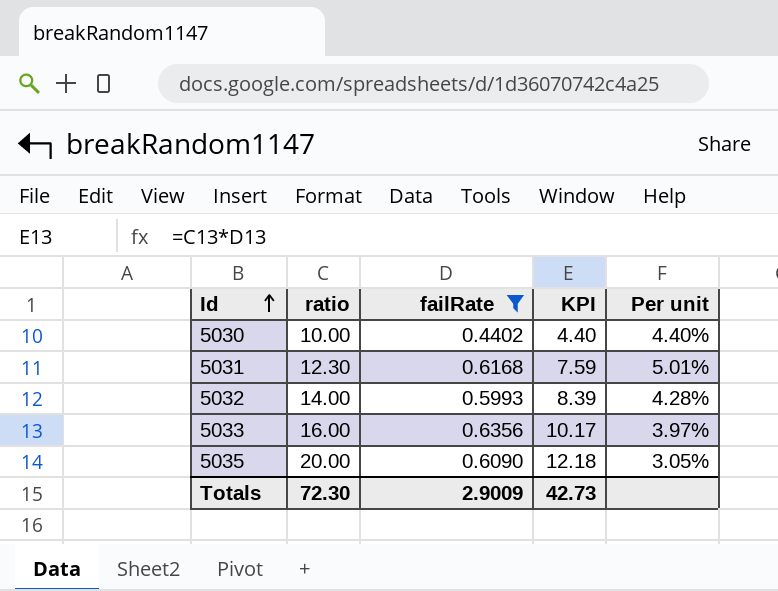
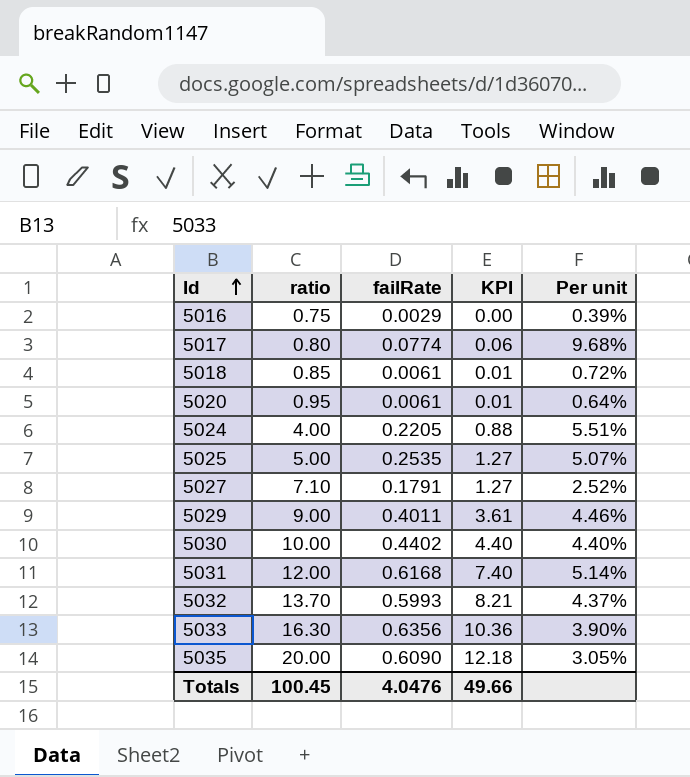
filter: failRate >= 0.4402 -> none
5031 | ratio: 12.30 -> 12.00
5031 | KPI: 7.59 -> 7.40
5031 | Per unit: 5.01% -> 5.14%
5032 | ratio: 14.00 -> 13.70
5032 | KPI: 8.39 -> 8.21
5032 | Per unit: 4.28% -> 4.37%
5033 | ratio: 16.00 -> 16.30
5033 | KPI: 10.17 -> 10.36
5033 | Per unit: 3.97% -> 3.90%
Totals | ratio: 72.30 -> 100.45
Totals | failRate: 2.9009 -> 4.0476
Totals | KPI: 42.73 -> 49.66

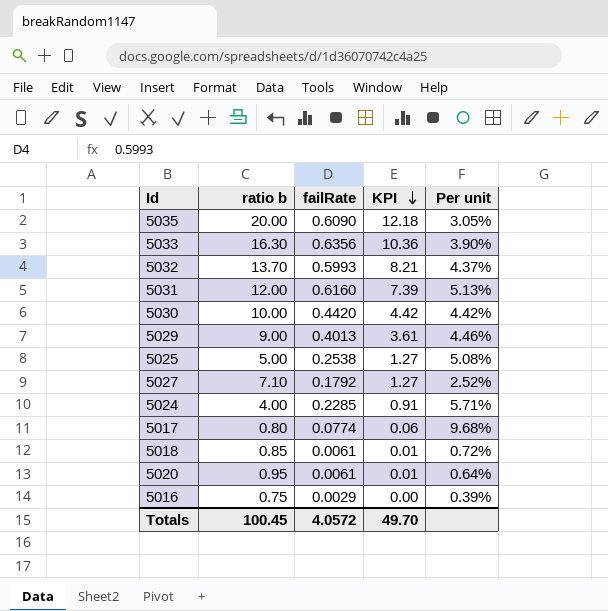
row order: Id ascending -> KPI descending
column name: ratio -> ratio b
5031 | failRate: 0.6168 -> 0.6160
5031 | KPI: 7.40 -> 7.39
5031 | Per unit: 5.14% -> 5.13%
5030 | failRate: 0.4402 -> 0.4420
5030 | KPI: 4.40 -> 4.42
5030 | Per unit: 4.40% -> 4.42%
5029 | failRate: 0.4011 -> 0.4013
5025 | failRate: 0.2535 -> 0.2538
5025 | Per unit: 5.07% -> 5.08%
5027 | failRate: 0.1791 -> 0.1792
5024 | failRate: 0.2205 -> 0.2285
5024 | KPI: 0.88 -> 0.91
5024 | Per unit: 5.51% -> 5.71%
Totals | failRate: 4.0476 -> 4.0572
Totals | KPI: 49.66 -> 49.70

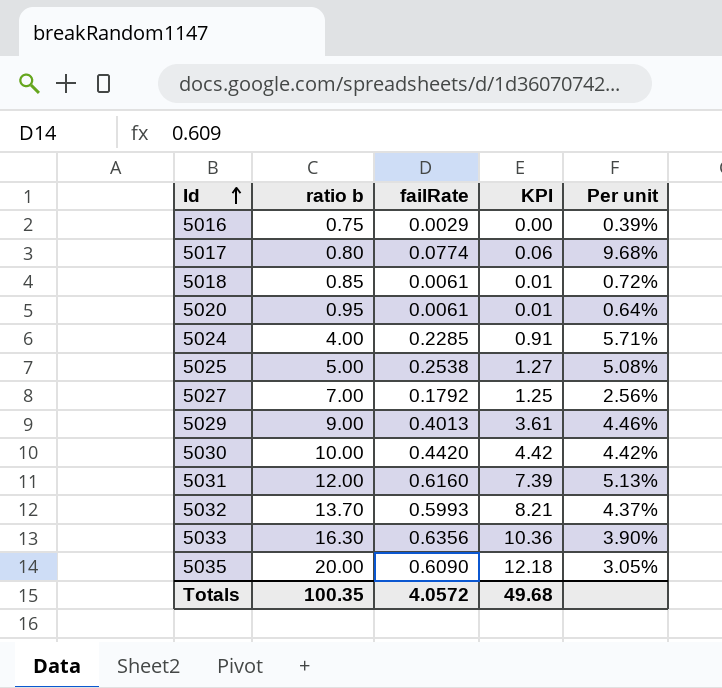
row order: KPI descending -> Id ascending
5027 | ratio b: 7.10 -> 7.00
5027 | KPI: 1.27 -> 1.25
5027 | Per unit: 2.52% -> 2.56%
Totals | ratio b: 100.45 -> 100.35
Totals | KPI: 49.70 -> 49.68

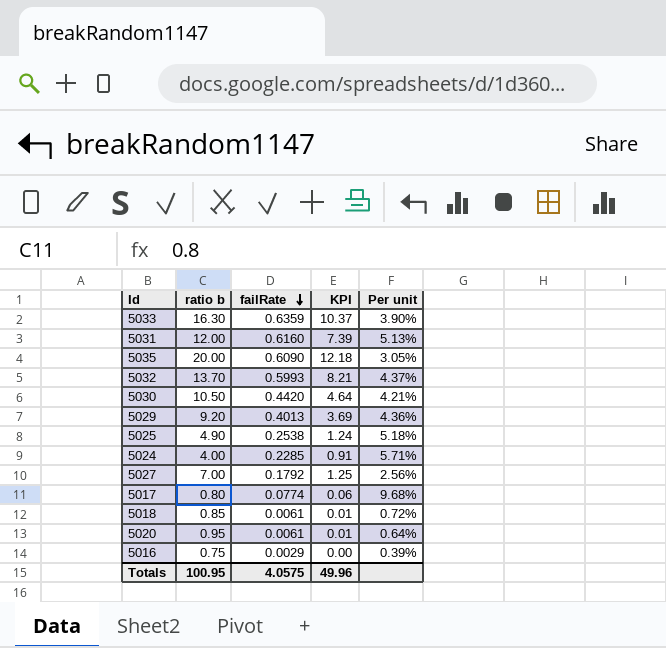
row order: Id ascending -> failRate descending
5033 | failRate: 0.6356 -> 0.6359
5033 | KPI: 10.36 -> 10.37
5030 | ratio b: 10.00 -> 10.50
5030 | KPI: 4.42 -> 4.64
5030 | Per unit: 4.42% -> 4.21%
5029 | ratio b: 9.00 -> 9.20
5029 | KPI: 3.61 -> 3.69
5029 | Per unit: 4.46% -> 4.36%
5025 | ratio b: 5.00 -> 4.90
5025 | KPI: 1.27 -> 1.24
5025 | Per unit: 5.08% -> 5.18%
Totals | ratio b: 100.35 -> 100.95
Totals | failRate: 4.0572 -> 4.0575
Totals | KPI: 49.68 -> 49.96

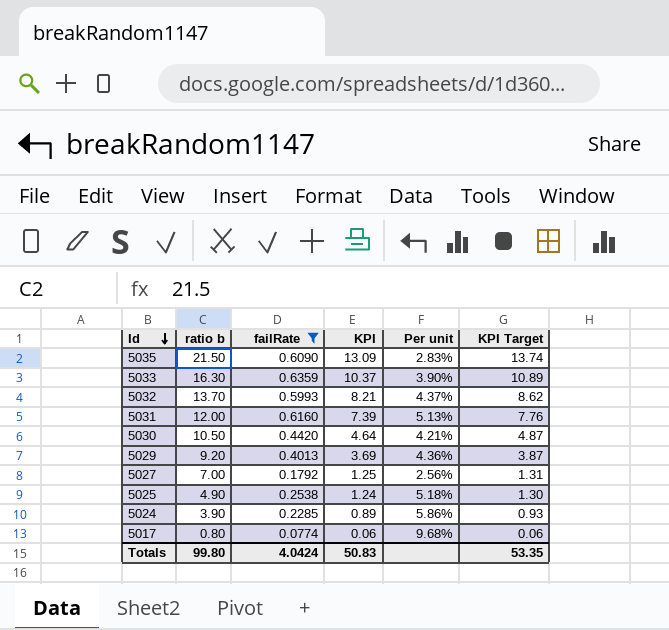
filter: none -> failRate >= 0.0774
row order: failRate descending -> Id descending
column KPI Target | formula: none -> [KPI] * 1.05
5035 | ratio b: 20.00 -> 21.50
5035 | KPI: 12.18 -> 13.09
5035 | Per unit: 3.05% -> 2.83%
5024 | ratio b: 4.00 -> 3.90
5024 | KPI: 0.91 -> 0.89
5024 | Per unit: 5.71% -> 5.86%
Totals | ratio b: 100.95 -> 99.80
Totals | failRate: 4.0575 -> 4.0424
Totals | KPI: 49.96 -> 50.83

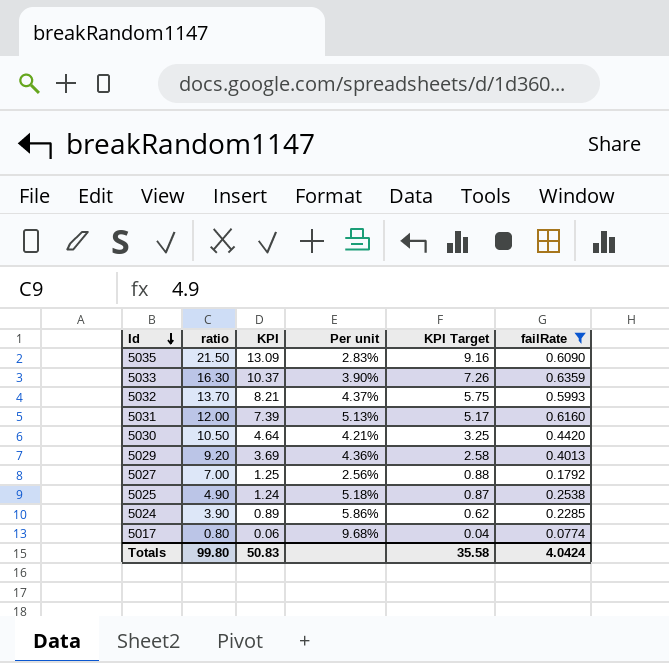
column name: ratio b -> ratio
column KPI Target | formula: [KPI] * 1.05 -> [KPI] * 0.7
column failRate | position: 3 -> 6
Totals | KPI Target: 53.35 -> 35.58

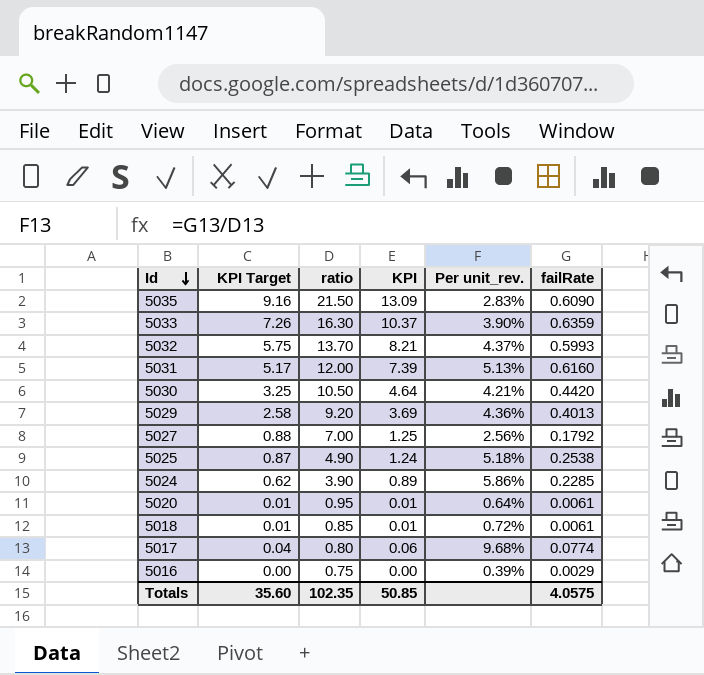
filter: failRate >= 0.0774 -> none
column KPI Target | position: 5 -> 2
column name: Per unit -> Per unit_rev.
Totals | KPI Target: 35.58 -> 35.60
Totals | ratio: 99.80 -> 102.35
Totals | KPI: 50.83 -> 50.85
Totals | failRate: 4.0424 -> 4.0575

